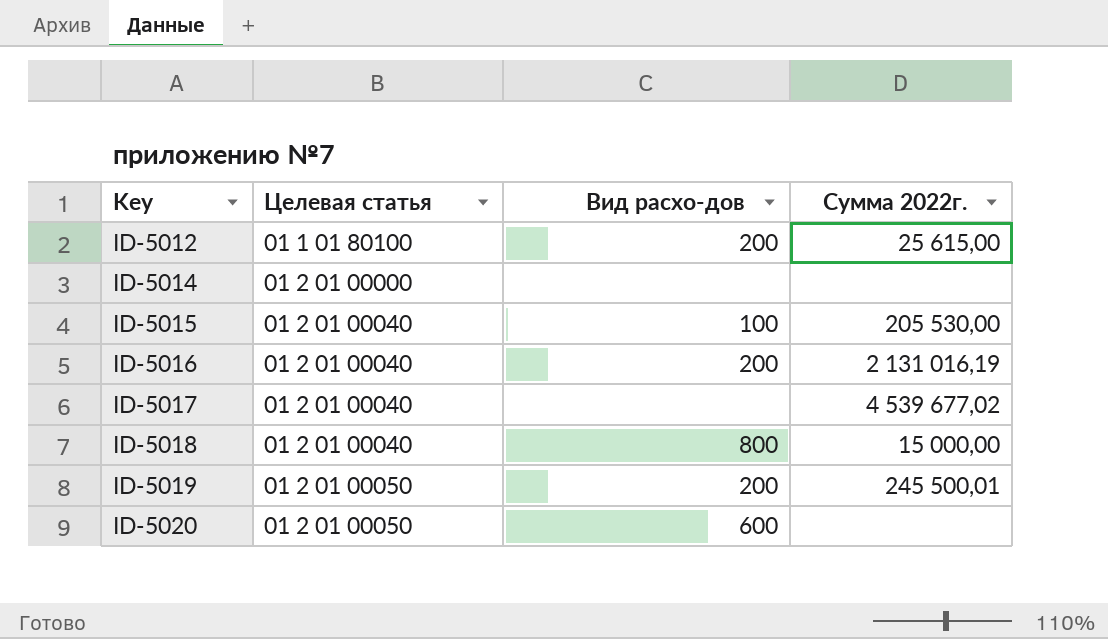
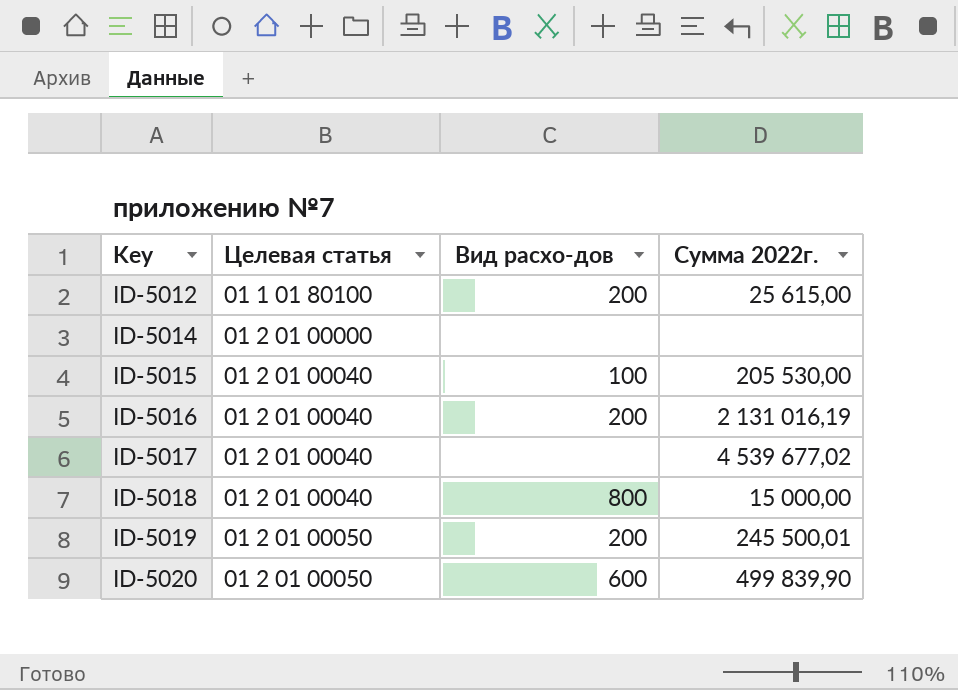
ID-5020 | Сумма 2022г.: none -> 499 839,90

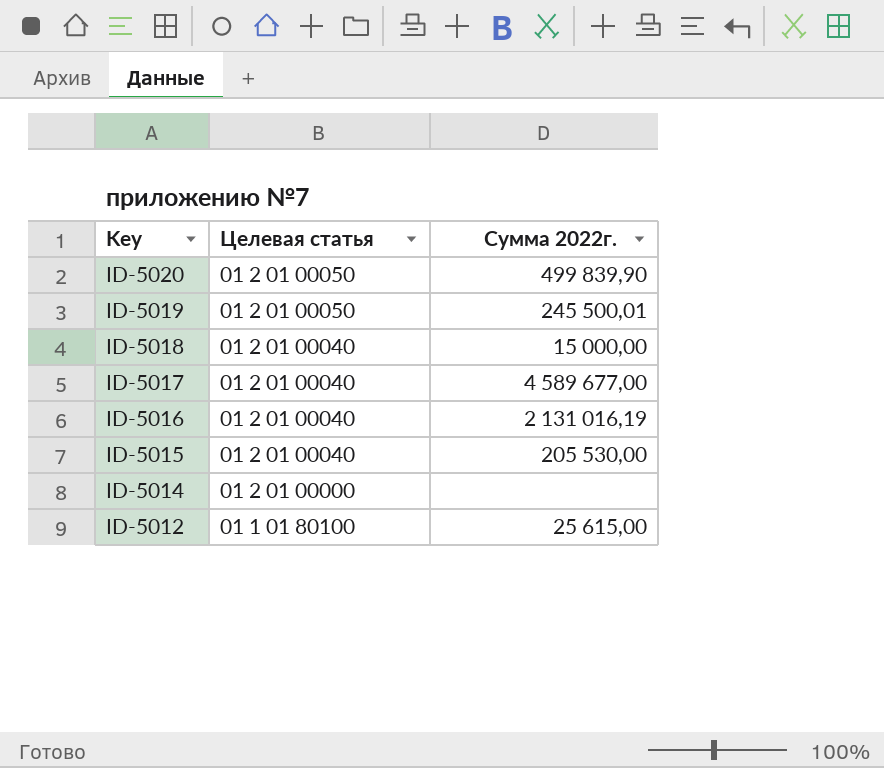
row order: Key ascending -> Key descending
column Вид расхо-дов | position: 3 -> none
ID-5017 | Сумма 2022г.: 4 539 677,02 -> 4 589 677,00

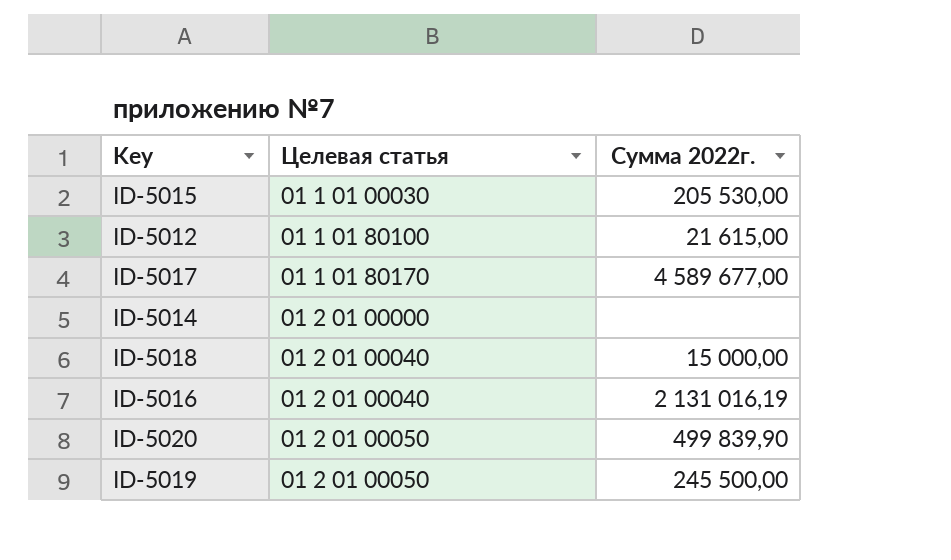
row order: Key descending -> Целевая статья ascending
ID-5015 | Целевая статья: 01 2 01 00040 -> 01 1 01 00030
ID-5012 | Сумма 2022г.: 25 615,00 -> 21 615,00
ID-5017 | Целевая статья: 01 2 01 00040 -> 01 1 01 80170
ID-5019 | Сумма 2022г.: 245 500,01 -> 245 500,00

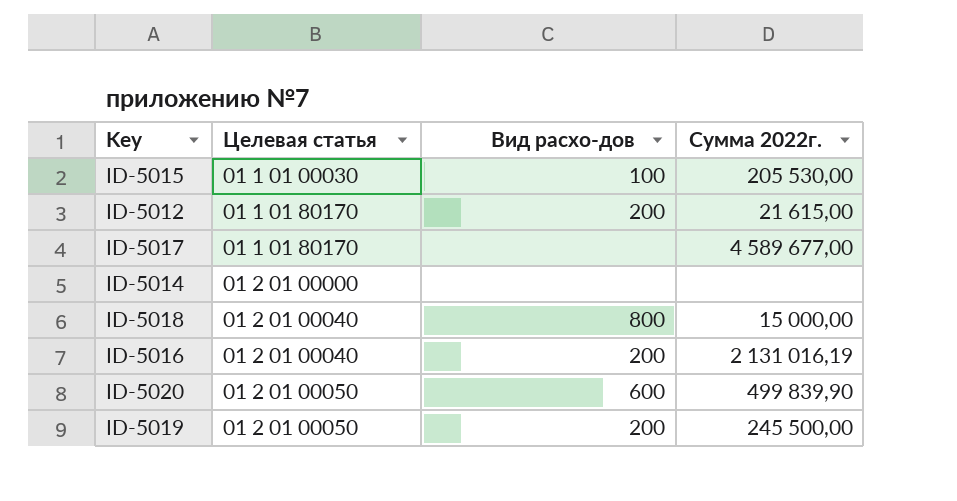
column Вид расхо-дов | position: none -> 3
ID-5012 | Целевая статья: 01 1 01 80100 -> 01 1 01 80170

